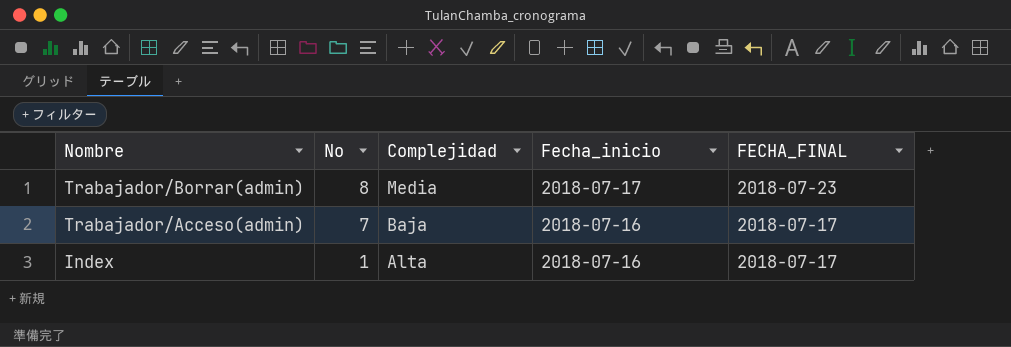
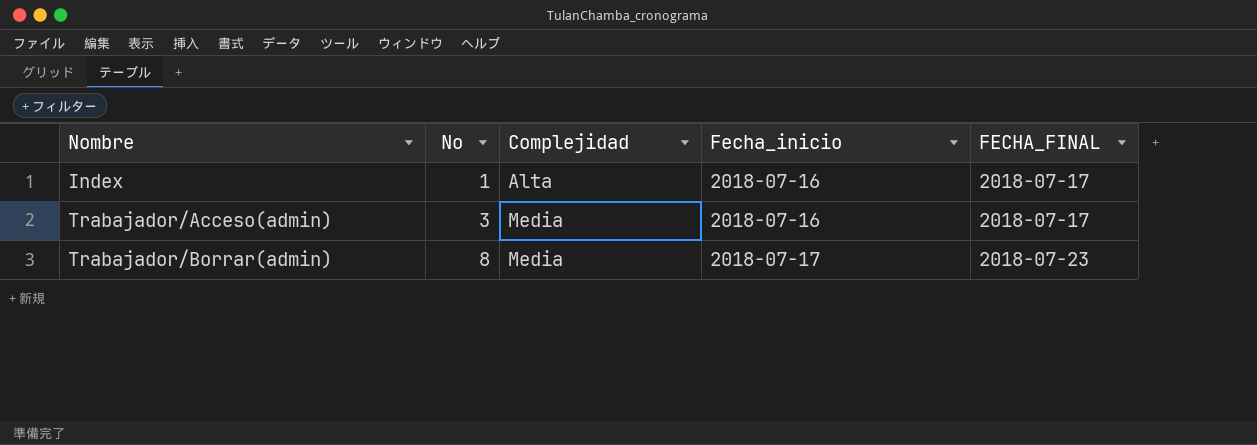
row order: Nombre descending -> Nombre ascending
Trabajador/Acceso(admin) | No: 7 -> 3
Trabajador/Acceso(admin) | Complejidad: Baja -> Media

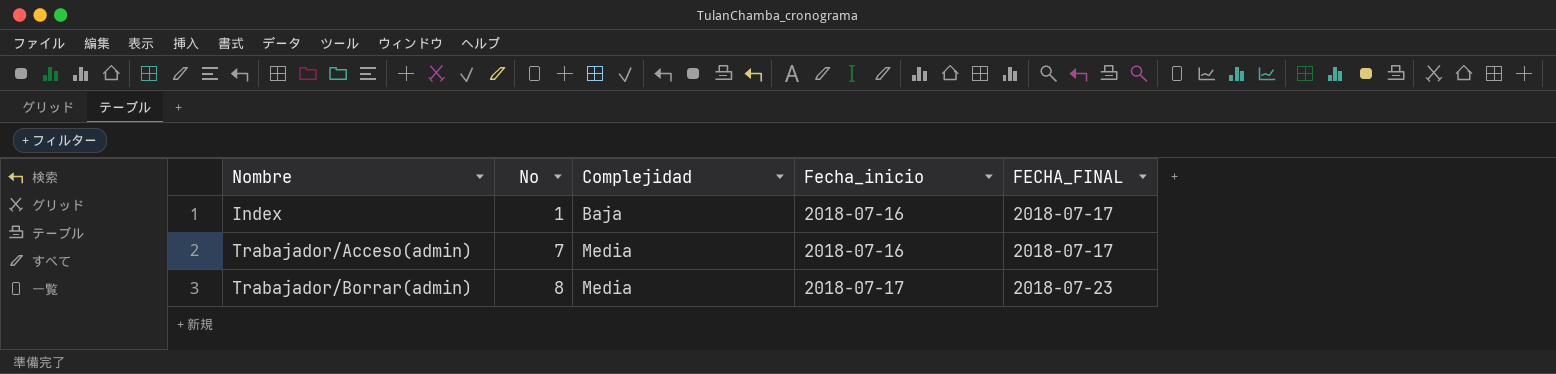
Index | Complejidad: Alta -> Baja
Trabajador/Acceso(admin) | No: 3 -> 7

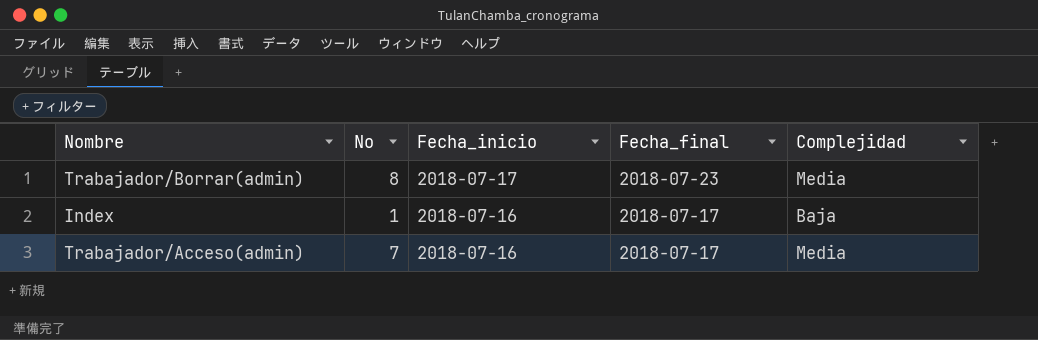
row order: Nombre ascending -> Fecha_inicio descending
column name: FECHA_FINAL -> Fecha_final
column Complejidad | position: 3 -> 5

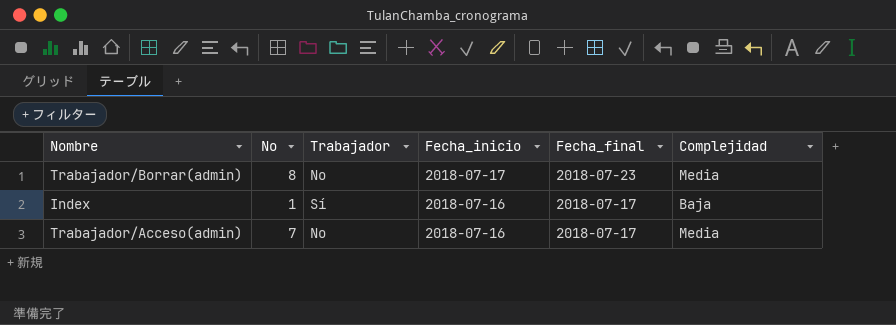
column Trabajador | position: none -> 3

